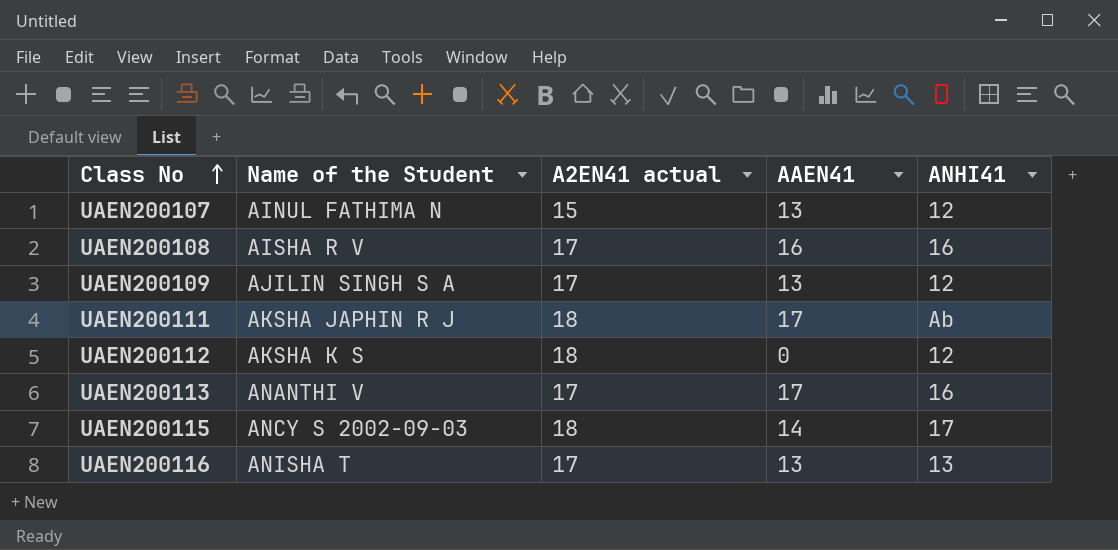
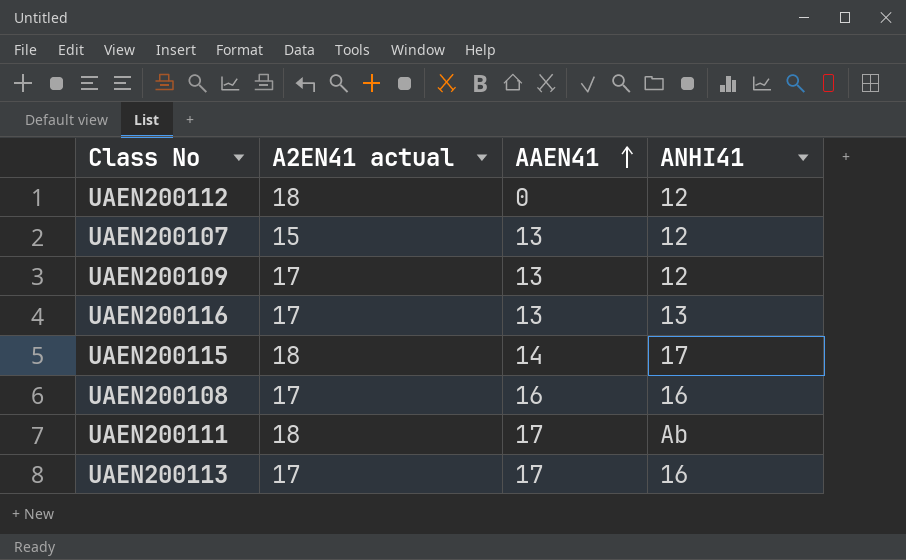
row order: Class No ascending -> AAEN41 ascending
column Name of the Student | position: 2 -> none

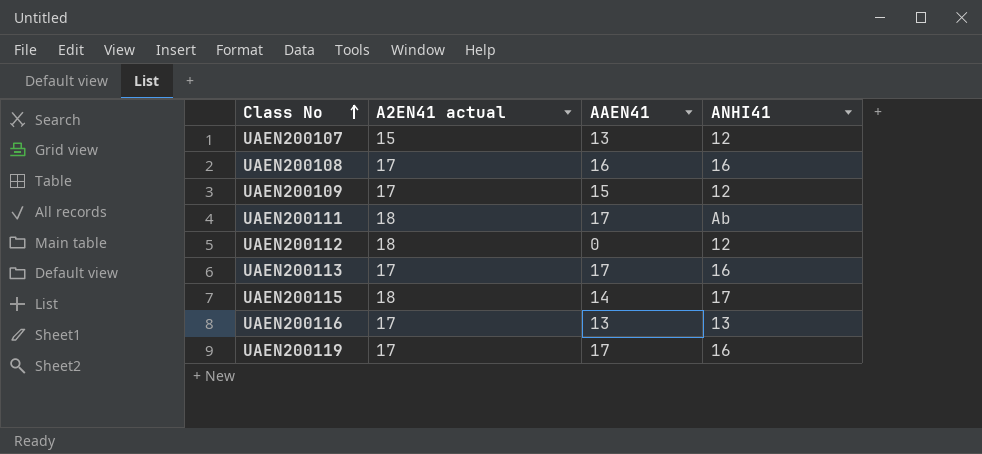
row order: AAEN41 ascending -> Class No ascending
UAEN200109 | AAEN41: 13 -> 15
row UAEN200119: none -> 17 | 17 | 16

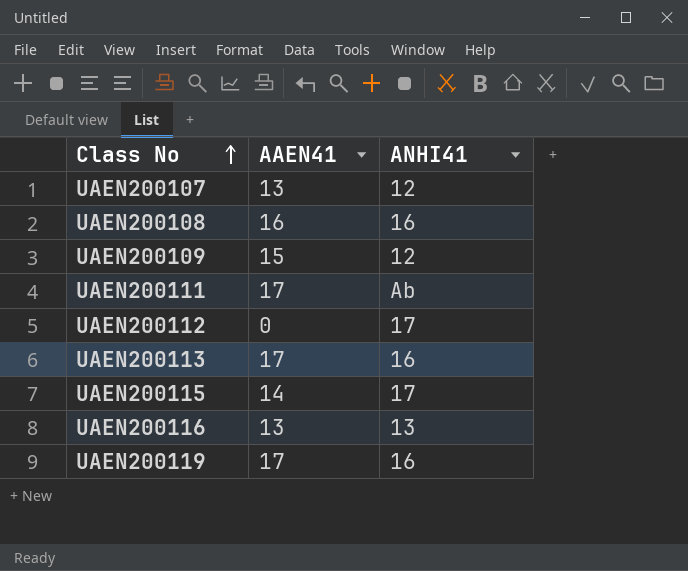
column A2EN41 actual | position: 2 -> none
UAEN200112 | ANHI41: 12 -> 17

